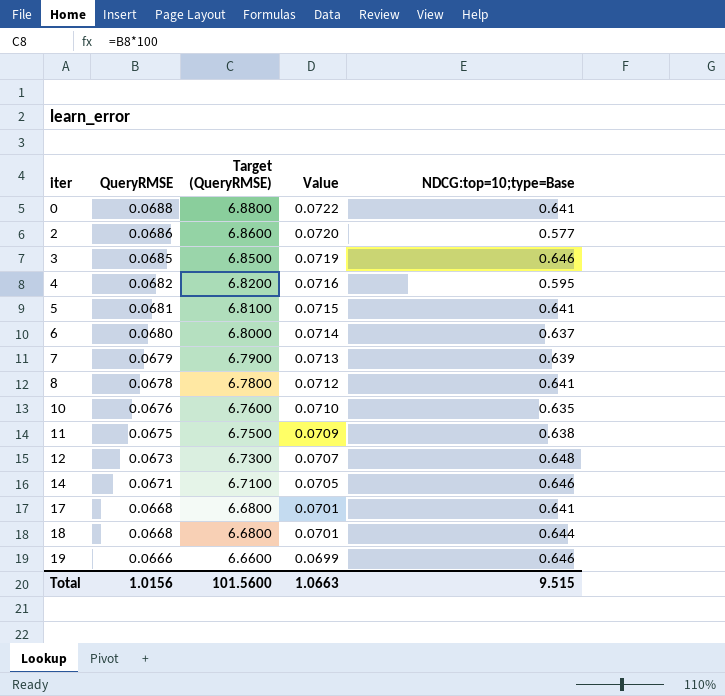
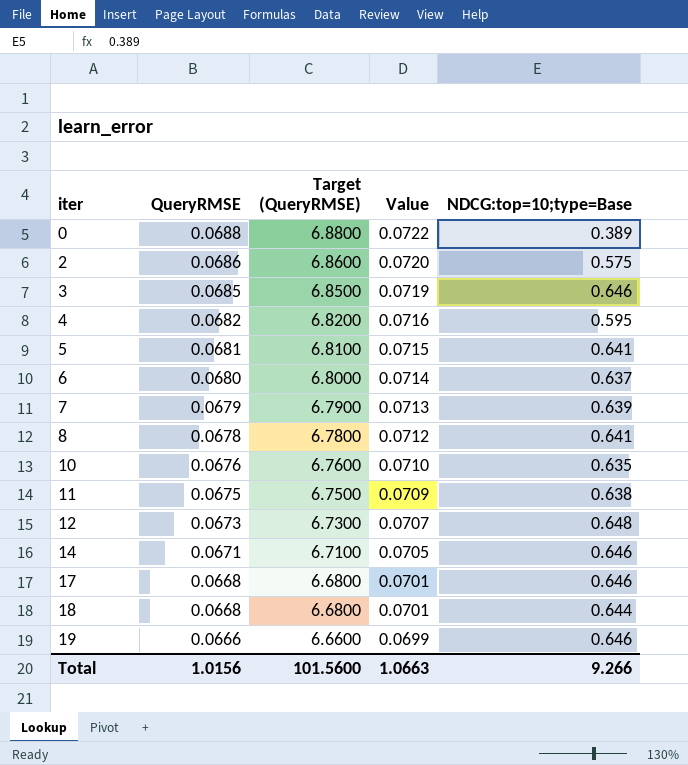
0 | NDCG:top=10;type=Base: 0.641 -> 0.389
2 | NDCG:top=10;type=Base: 0.577 -> 0.575
17 | NDCG:top=10;type=Base: 0.641 -> 0.646
Total | NDCG:top=10;type=Base: 9.515 -> 9.266

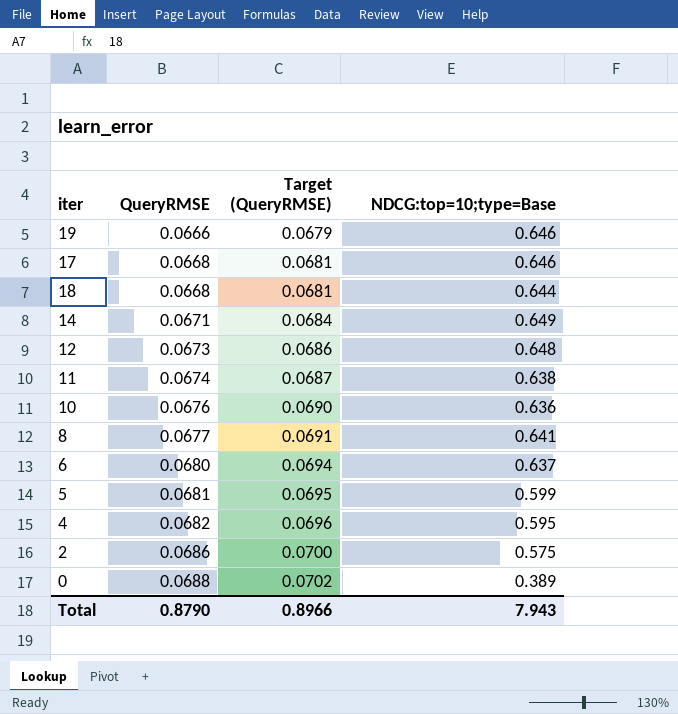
row order: iter ascending -> QueryRMSE ascending
column Value | formula: [QueryRMSE] * 1.05 -> none
column Target (QueryRMSE) | formula: [QueryRMSE] * 100 -> [QueryRMSE] * 1.02
row 3: 0.0685 | 6.8500 | 0.0719 | 0.646 -> none
row 7: 0.0679 | 6.7900 | 0.0713 | 0.639 -> none
14 | NDCG:top=10;type=Base: 0.646 -> 0.649
11 | QueryRMSE: 0.0675 -> 0.0674
10 | NDCG:top=10;type=Base: 0.635 -> 0.636
8 | QueryRMSE: 0.0678 -> 0.0677
5 | NDCG:top=10;type=Base: 0.641 -> 0.599
Total | QueryRMSE: 1.0156 -> 0.8790
Total | Target (QueryRMSE): 101.5600 -> 0.8966
Total | NDCG:top=10;type=Base: 9.266 -> 7.943

